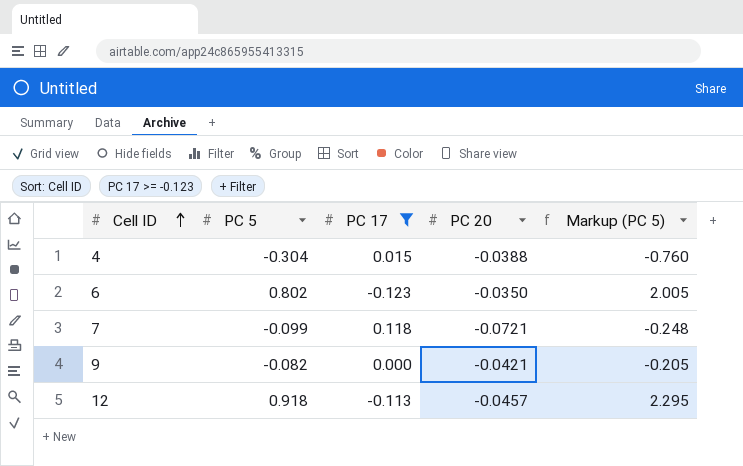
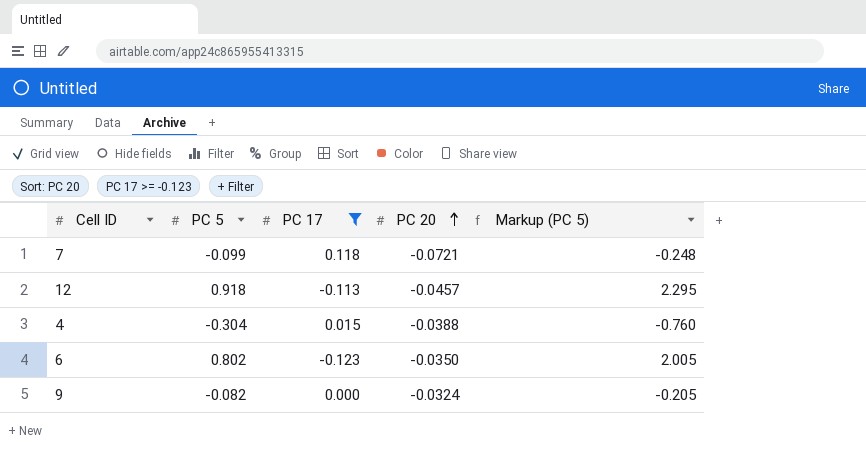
row order: Cell ID ascending -> PC 20 ascending
9 | PC 20: -0.0421 -> -0.0324

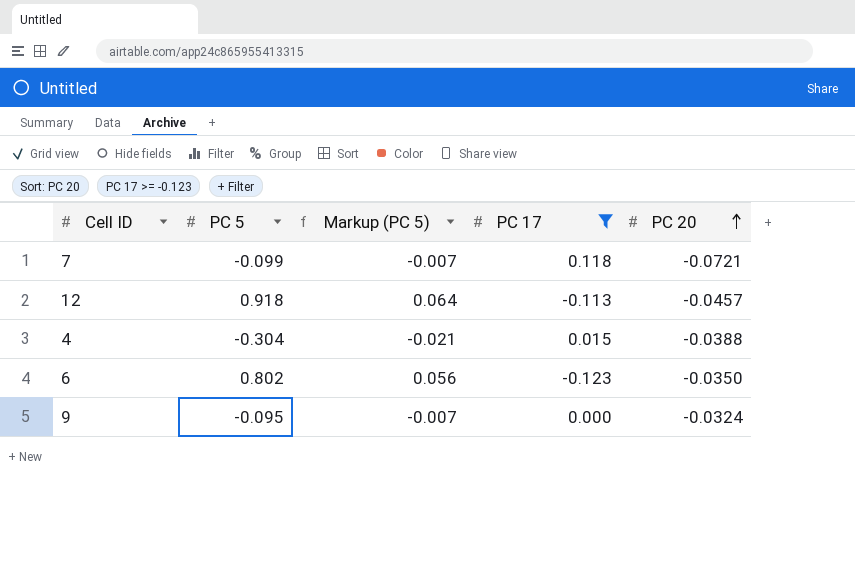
column Markup (PC 5) | formula: [PC 5] * 2.5 -> [PC 5] * 0.07
column Markup (PC 5) | position: 5 -> 3
9 | PC 5: -0.082 -> -0.095

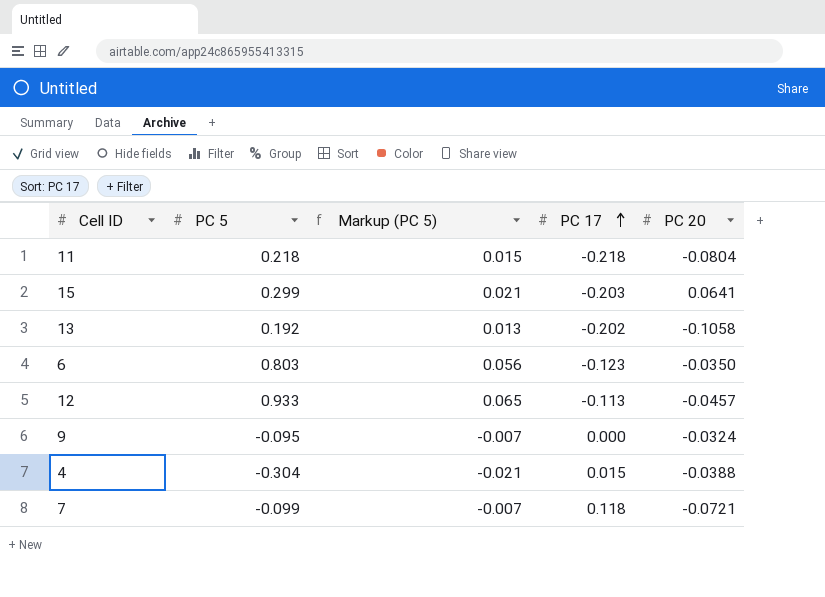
filter: PC 17 >= -0.123 -> none
row order: PC 20 ascending -> PC 17 ascending
6 | PC 5: 0.802 -> 0.803
12 | PC 5: 0.918 -> 0.933
12 | Markup (PC 5): 0.064 -> 0.065

